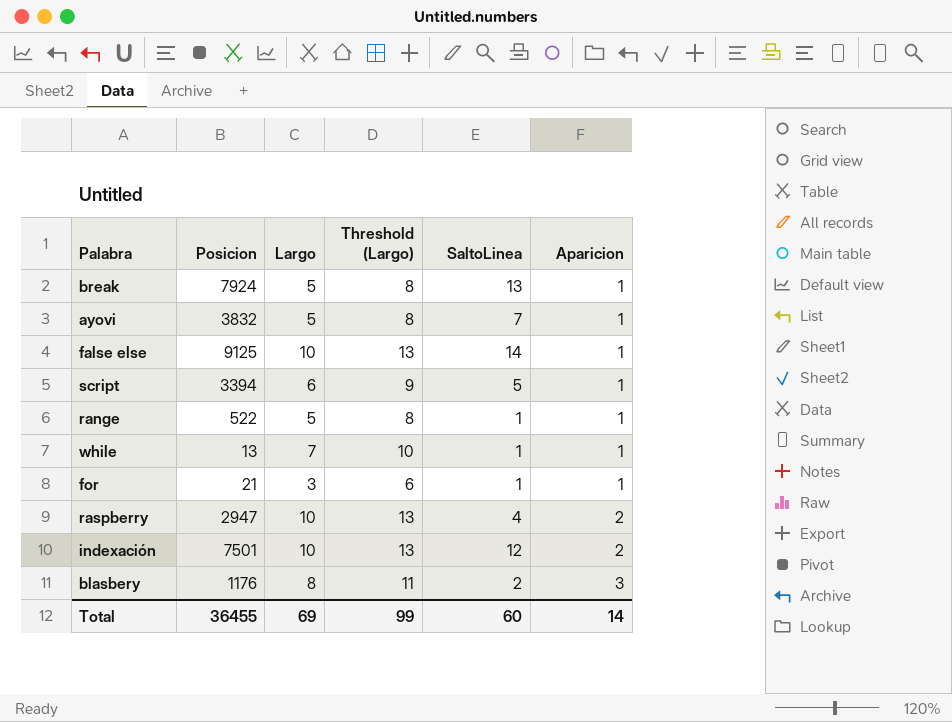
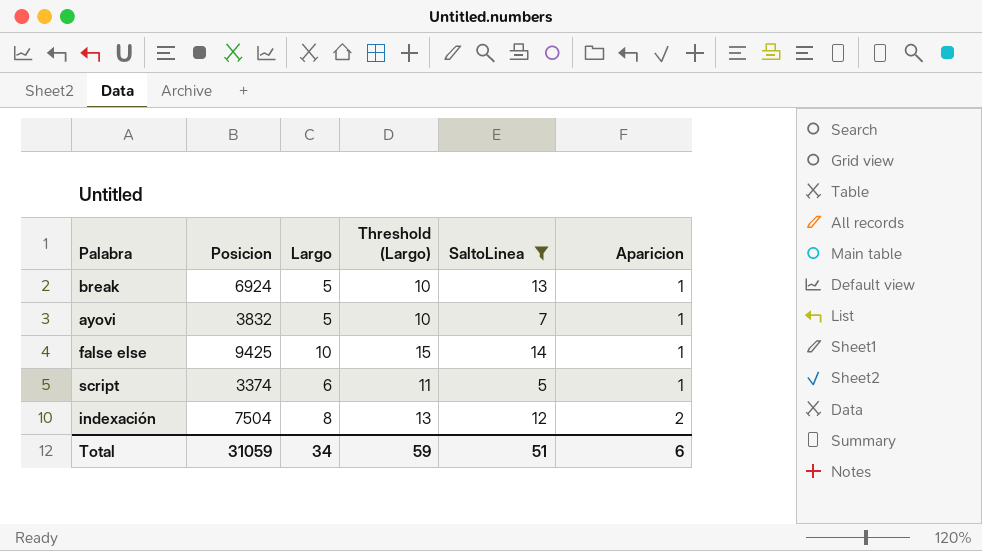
filter: none -> SaltoLinea >= 5
column Threshold (Largo) | formula: [Largo] + 3 -> [Largo] + 5
break | Posicion: 7924 -> 6924
false else | Posicion: 9125 -> 9425
script | Posicion: 3394 -> 3374
indexación | Posicion: 7501 -> 7504
indexación | Largo: 10 -> 8
Total | Posicion: 36455 -> 31059
Total | Largo: 69 -> 34
Total | Threshold (Largo): 99 -> 59
Total | SaltoLinea: 60 -> 51
Total | Aparicion: 14 -> 6

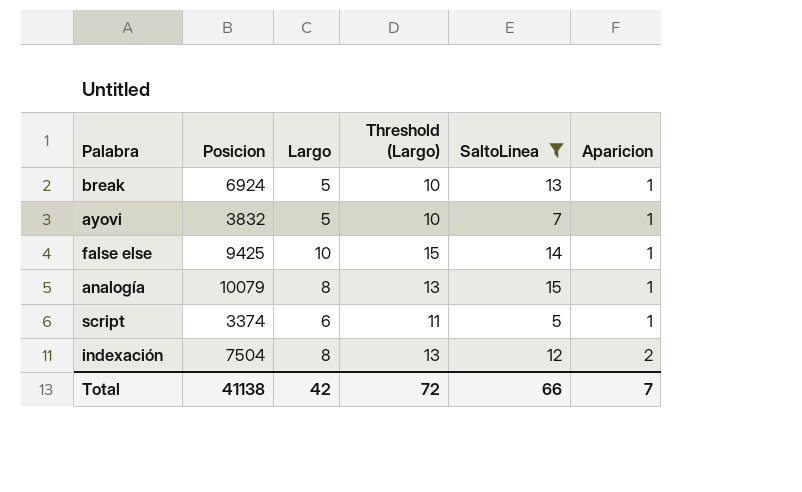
row analogía: none -> 10079 | 8 | 13 | 15 | 1
Total | Posicion: 31059 -> 41138
Total | Largo: 34 -> 42
Total | Threshold (Largo): 59 -> 72
Total | SaltoLinea: 51 -> 66
Total | Aparicion: 6 -> 7

